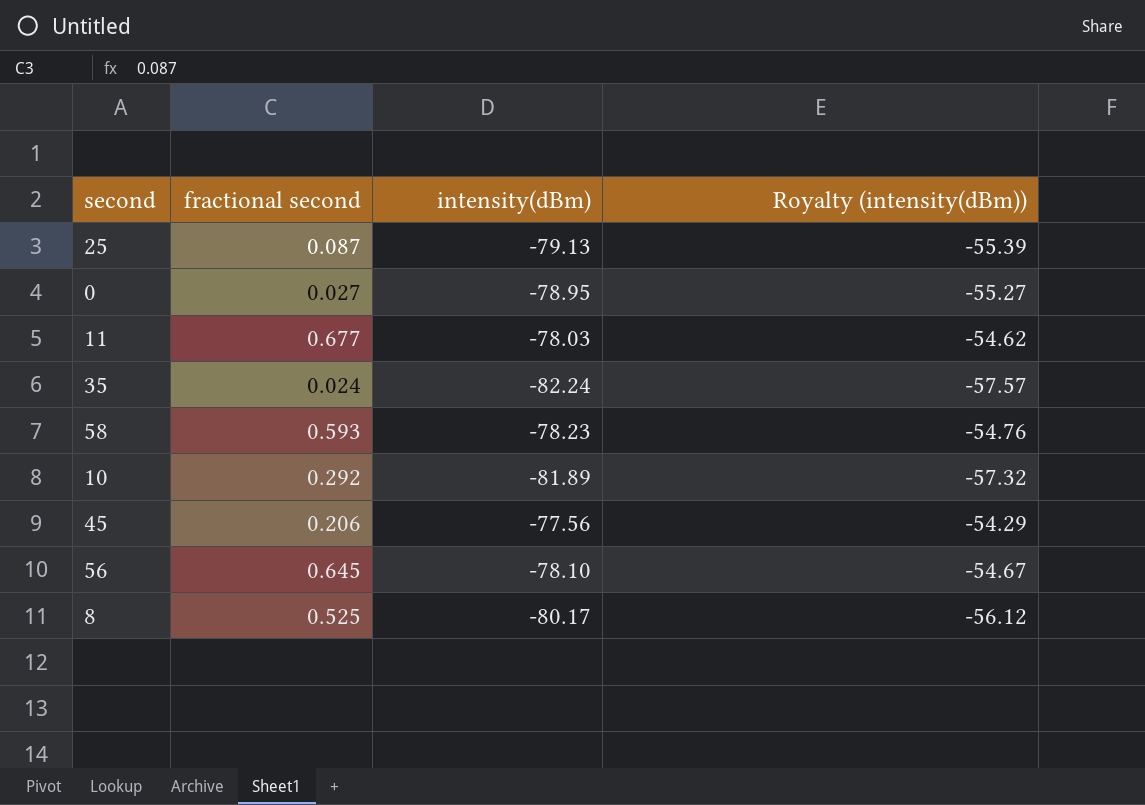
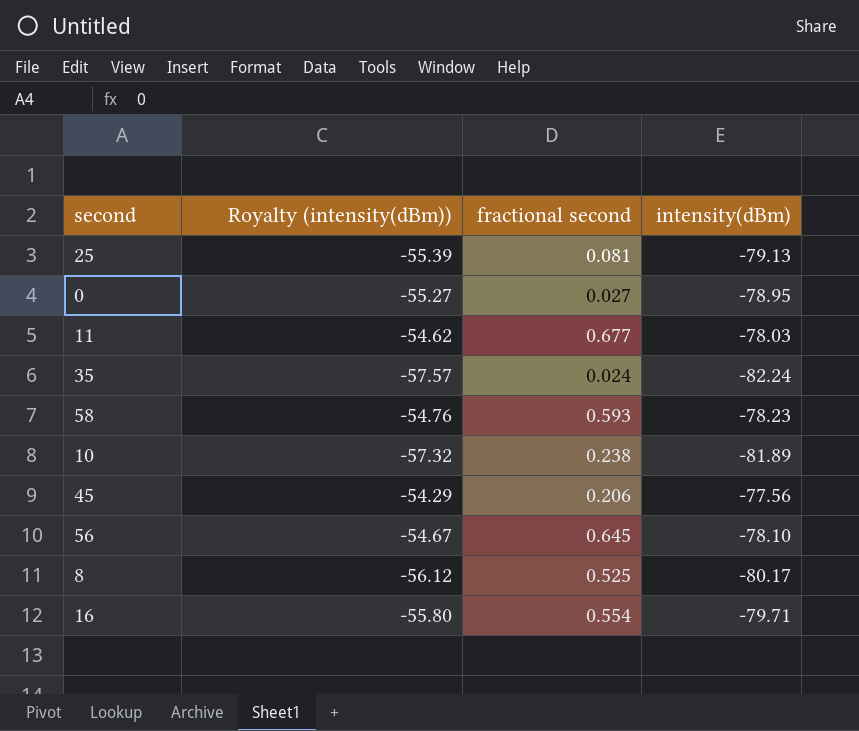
column Royalty (intensity(dBm)) | position: 4 -> 2
25 | fractional second: 0.087 -> 0.081
10 | fractional second: 0.292 -> 0.238
row 16: none -> -55.80 | 0.554 | -79.71

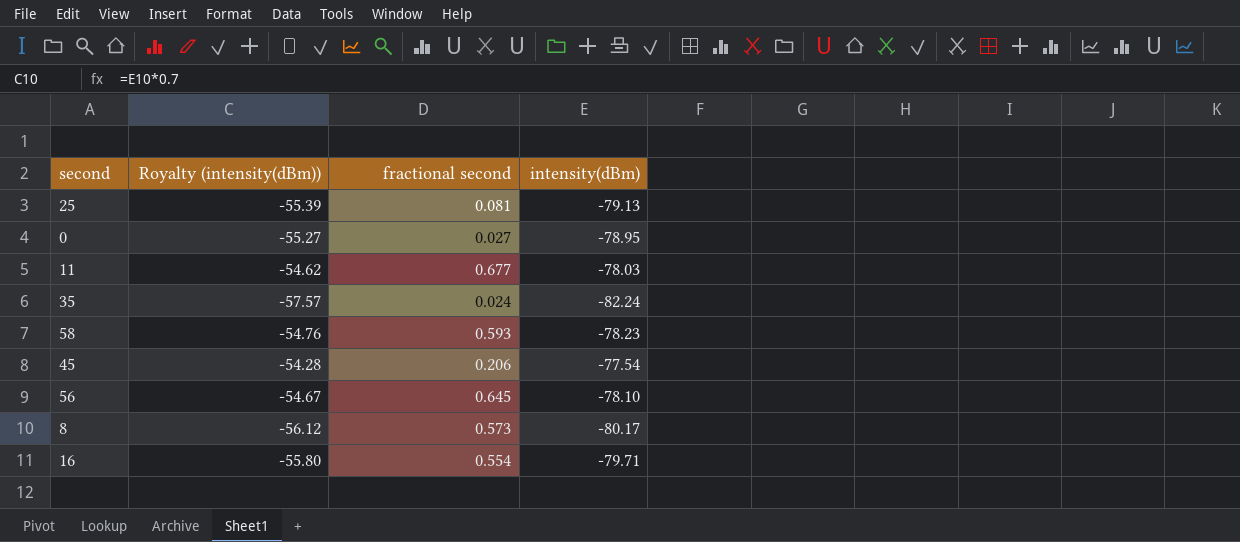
row 10: -57.32 | 0.238 | -81.89 -> none
45 | Royalty (intensity(dBm)): -54.29 -> -54.28
45 | intensity(dBm): -77.56 -> -77.54
8 | fractional second: 0.525 -> 0.573

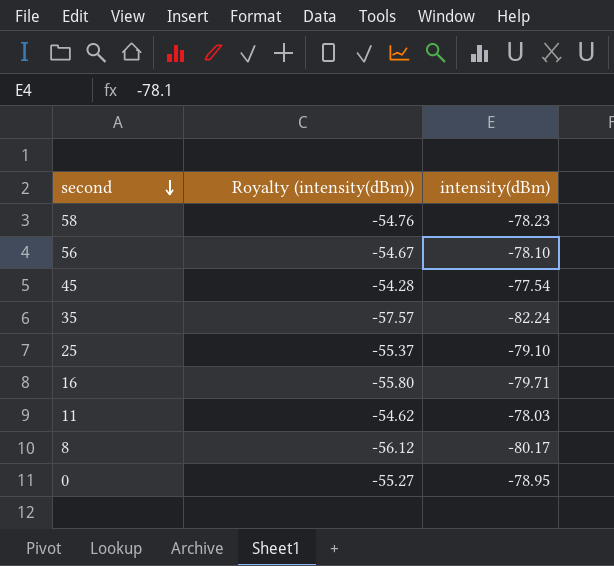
row order: none -> second descending
column fractional second | position: 3 -> none
25 | Royalty (intensity(dBm)): -55.39 -> -55.37
25 | intensity(dBm): -79.13 -> -79.10

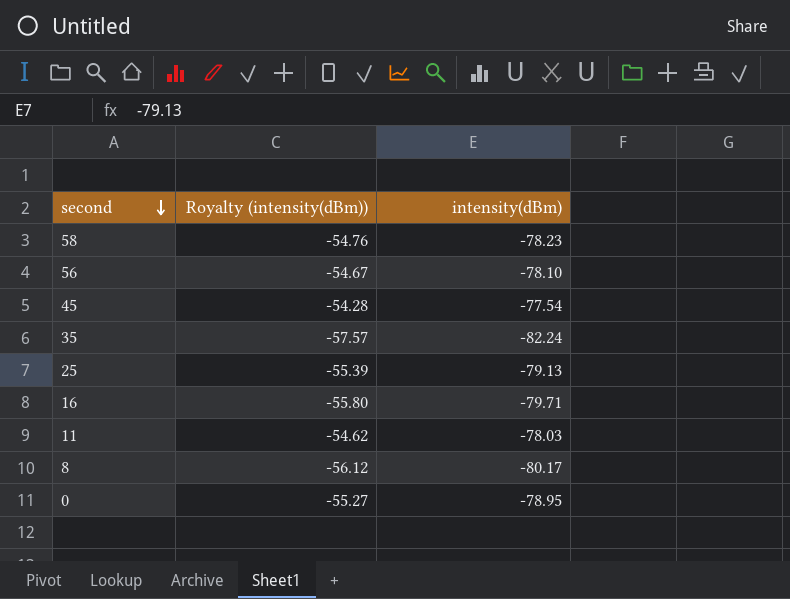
25 | Royalty (intensity(dBm)): -55.37 -> -55.39
25 | intensity(dBm): -79.10 -> -79.13

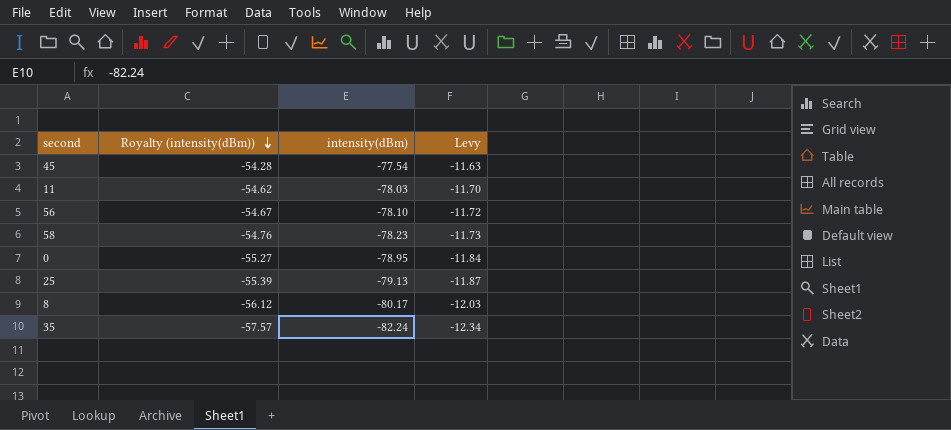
row order: second descending -> Royalty (intensity(dBm)) descending
column Levy | formula: none -> [intensity(dBm)] * 0.15
row 16: -55.80 | -79.71 -> none

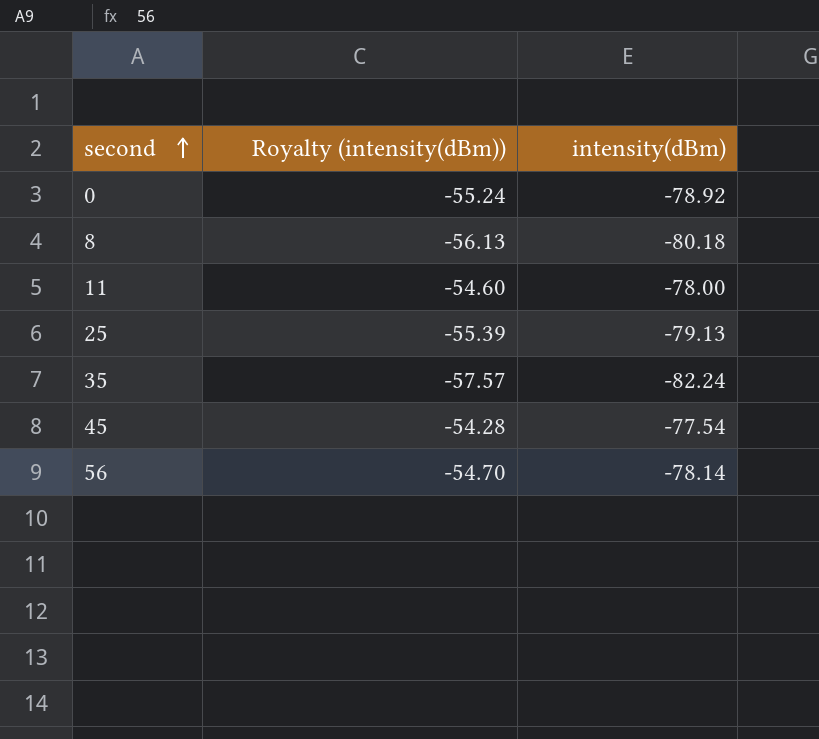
row order: Royalty (intensity(dBm)) descending -> second ascending
column Levy | formula: [intensity(dBm)] * 0.15 -> none
row 58: -54.76 | -78.23 | -11.73 -> none
0 | Royalty (intensity(dBm)): -55.27 -> -55.24
0 | intensity(dBm): -78.95 -> -78.92
8 | Royalty (intensity(dBm)): -56.12 -> -56.13
8 | intensity(dBm): -80.17 -> -80.18
11 | Royalty (intensity(dBm)): -54.62 -> -54.60
11 | intensity(dBm): -78.03 -> -78.00
56 | Royalty (intensity(dBm)): -54.67 -> -54.70
56 | intensity(dBm): -78.10 -> -78.14

